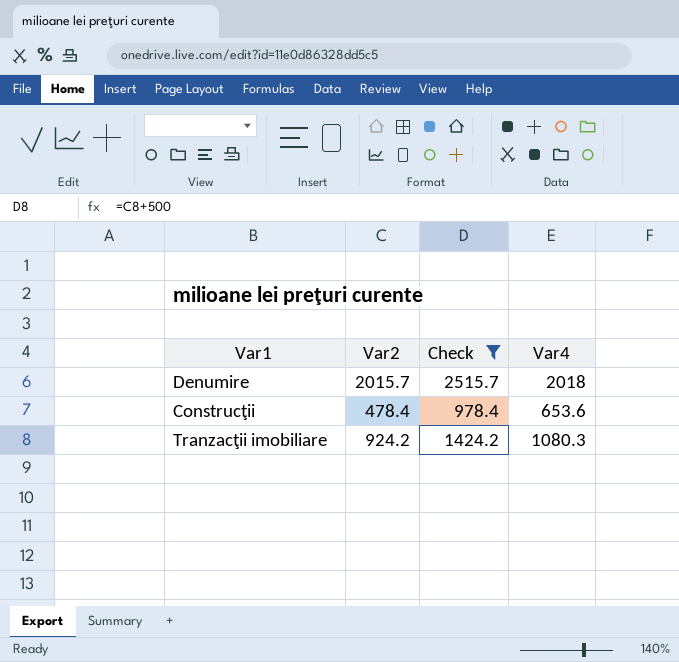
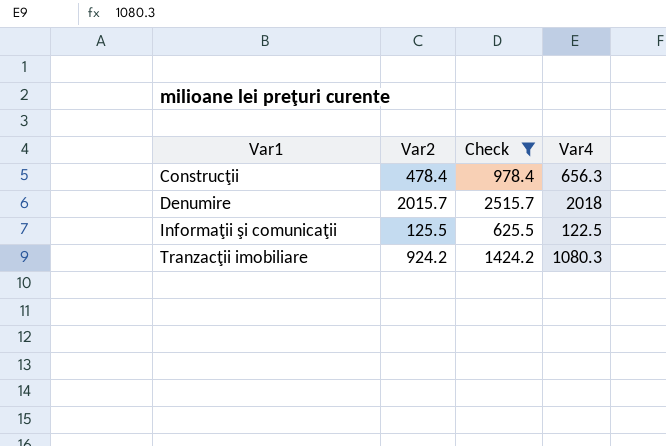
row order: none -> Var1 ascending
Construcţii | Var4: 653.6 -> 656.3
row Informaţii şi comunicaţii: none -> 125.5 | 625.5 | 122.5

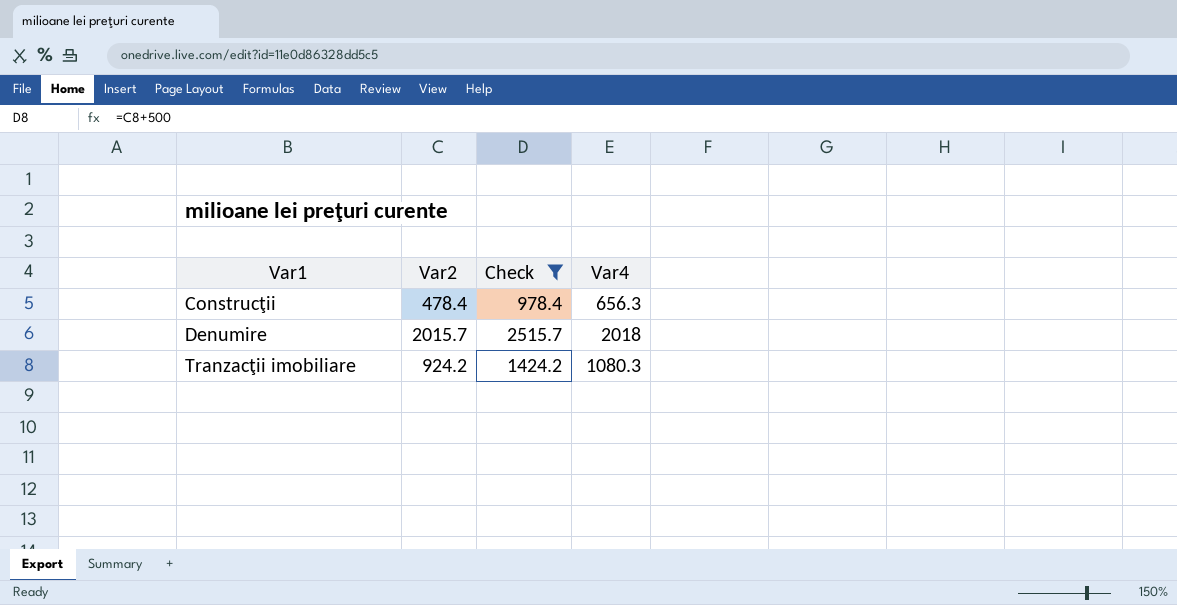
row Informaţii şi comunicaţii: 125.5 | 625.5 | 122.5 -> none

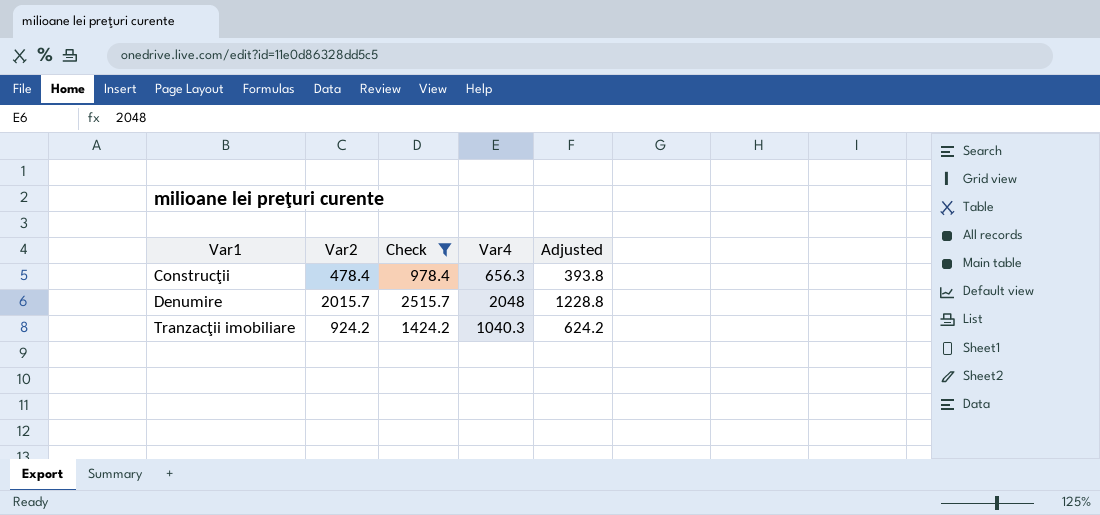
column Adjusted | formula: none -> [Var4] * 0.6
Denumire | Var4: 2018 -> 2048
Tranzacţii imobiliare | Var4: 1080.3 -> 1040.3

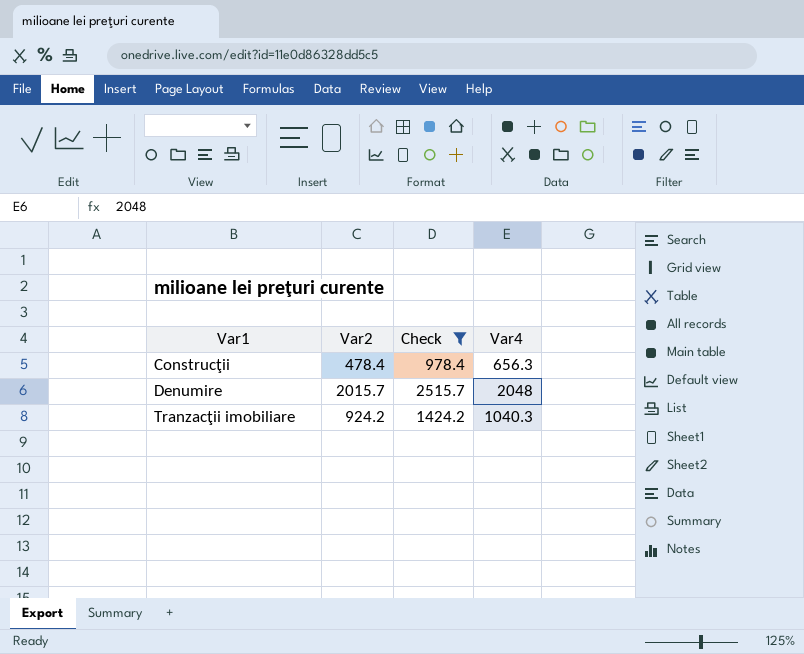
column Adjusted | formula: [Var4] * 0.6 -> none

